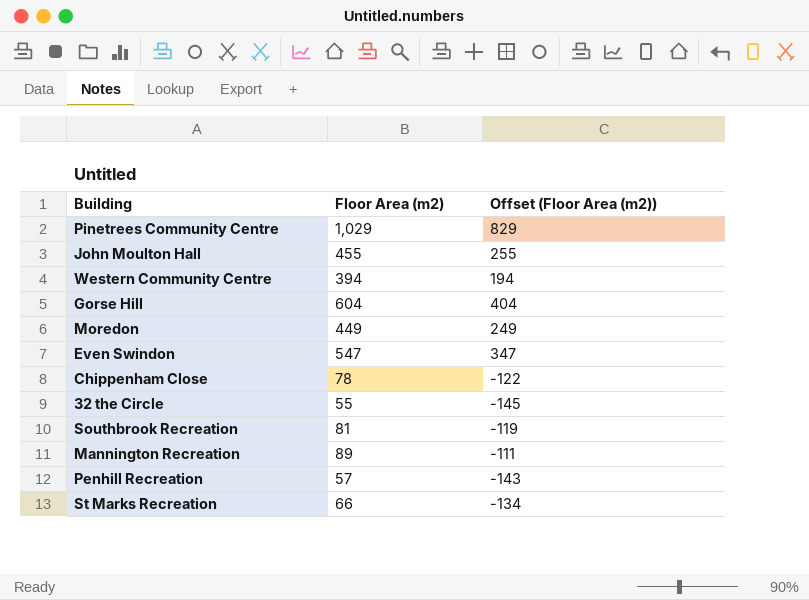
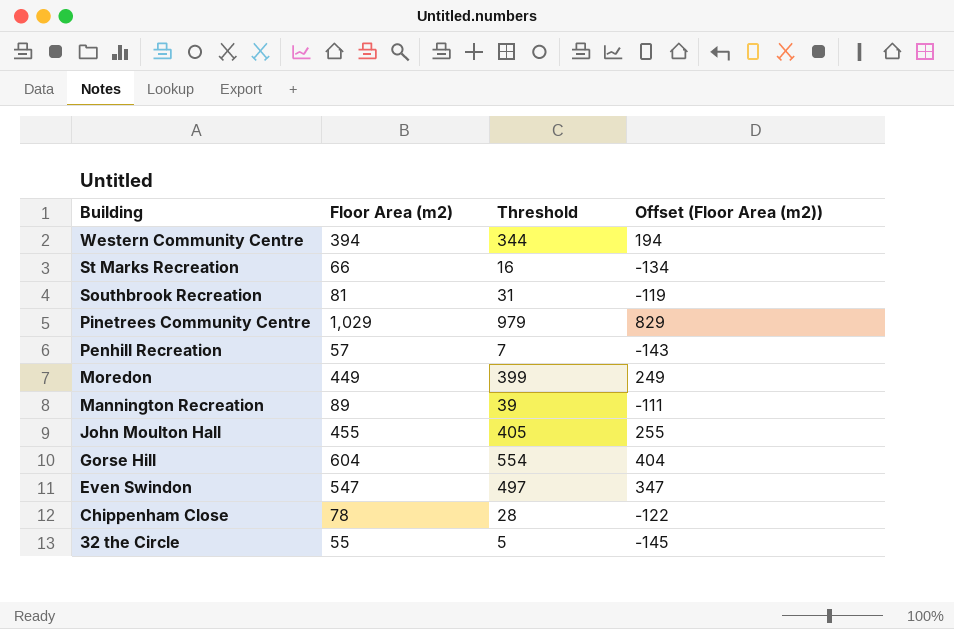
row order: none -> Building descending
column Threshold | formula: none -> [Floor Area (m2)] - 50

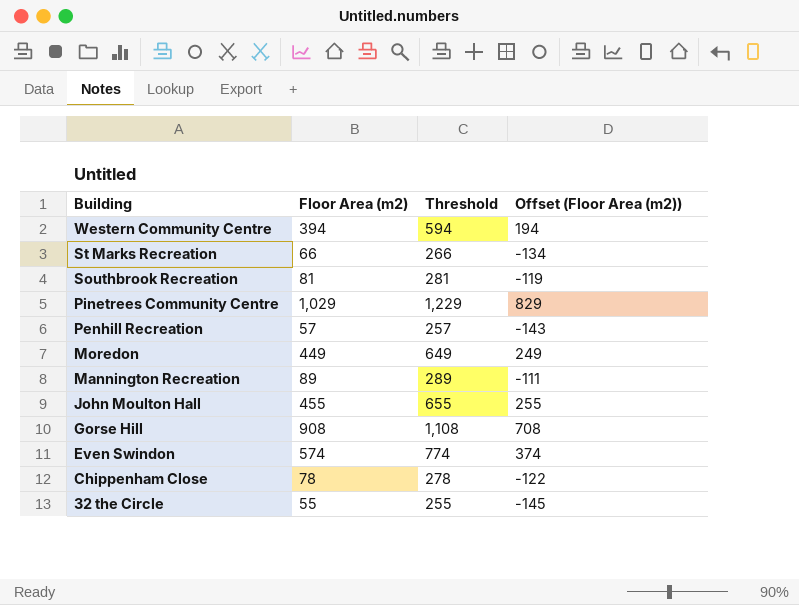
column Threshold | formula: [Floor Area (m2)] - 50 -> [Floor Area (m2)] + 200
Gorse Hill | Floor Area (m2): 604 -> 908
Gorse Hill | Offset (Floor Area (m2)): 404 -> 708
Even Swindon | Floor Area (m2): 547 -> 574
Even Swindon | Offset (Floor Area (m2)): 347 -> 374

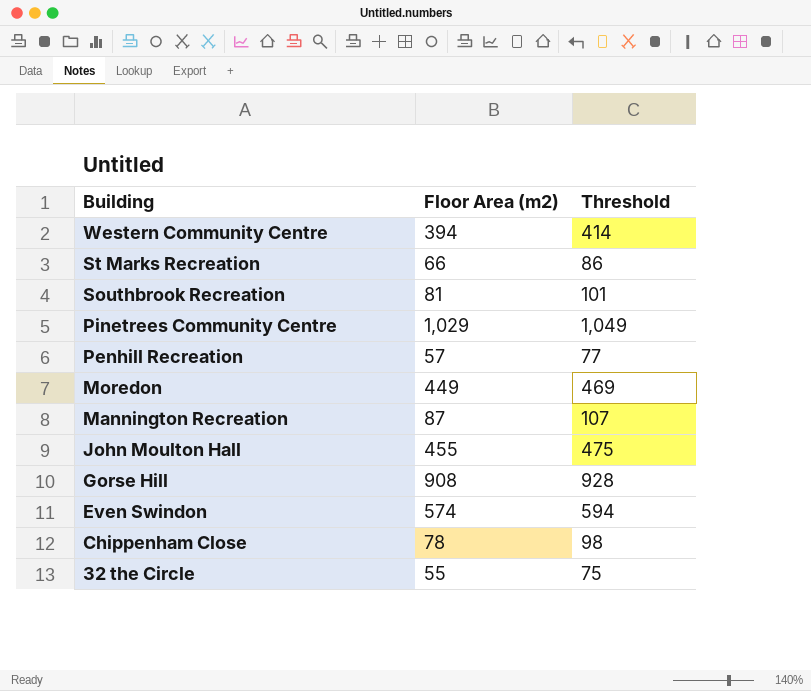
column Offset (Floor Area (m2)) | formula: [Floor Area (m2)] - 200 -> none
column Threshold | formula: [Floor Area (m2)] + 200 -> [Floor Area (m2)] + 20
Mannington Recreation | Floor Area (m2): 89 -> 87

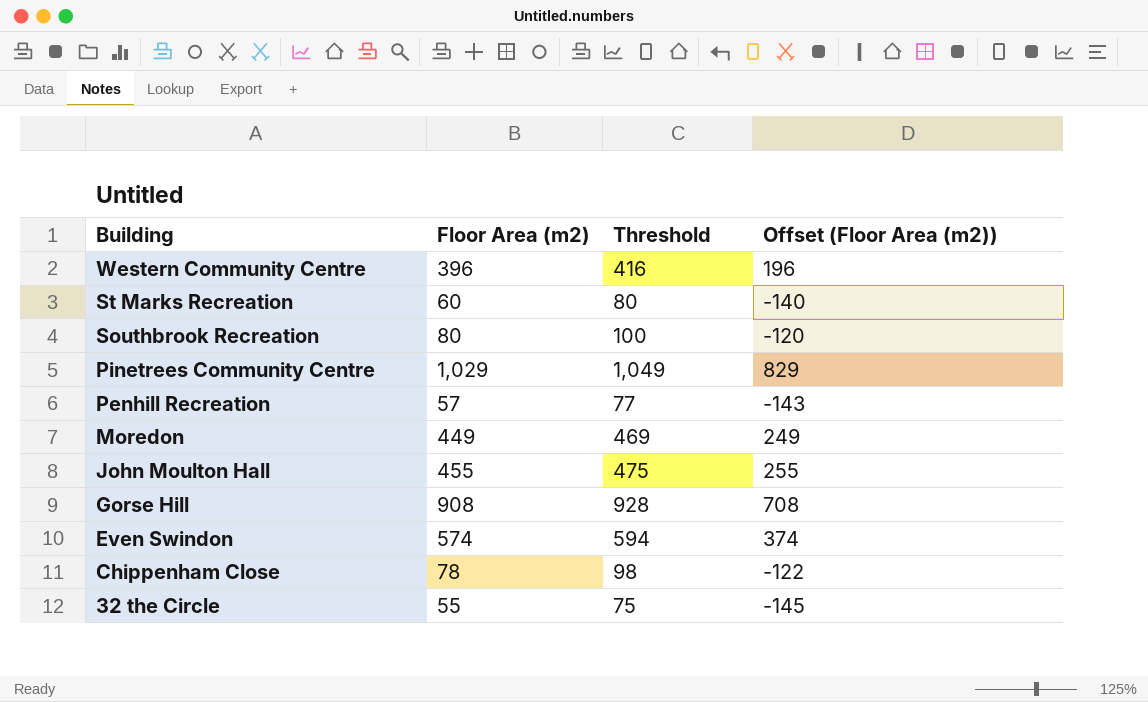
column Offset (Floor Area (m2)) | formula: none -> [Floor Area (m2)] - 200
row Mannington Recreation: 87 | 107 -> none
Western Community Centre | Floor Area (m2): 394 -> 396
Western Community Centre | Threshold: 414 -> 416
St Marks Recreation | Floor Area (m2): 66 -> 60
St Marks Recreation | Threshold: 86 -> 80
Southbrook Recreation | Floor Area (m2): 81 -> 80
Southbrook Recreation | Threshold: 101 -> 100

